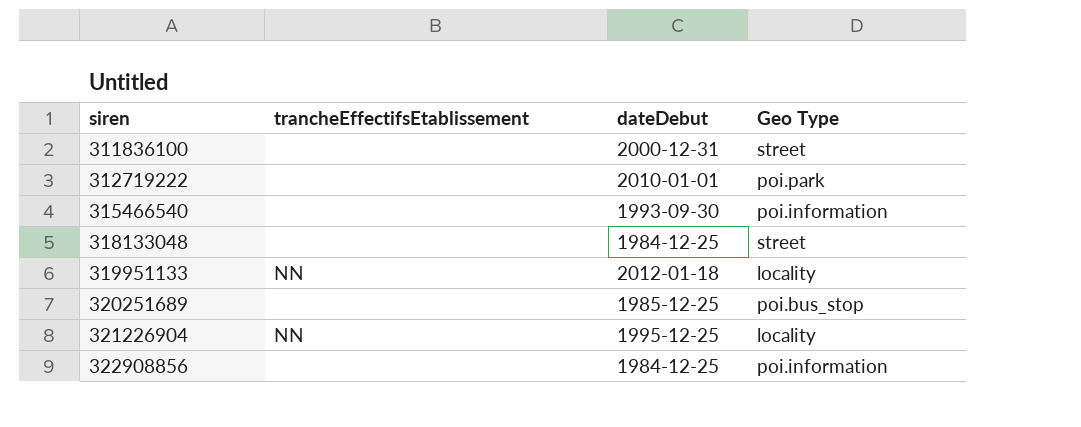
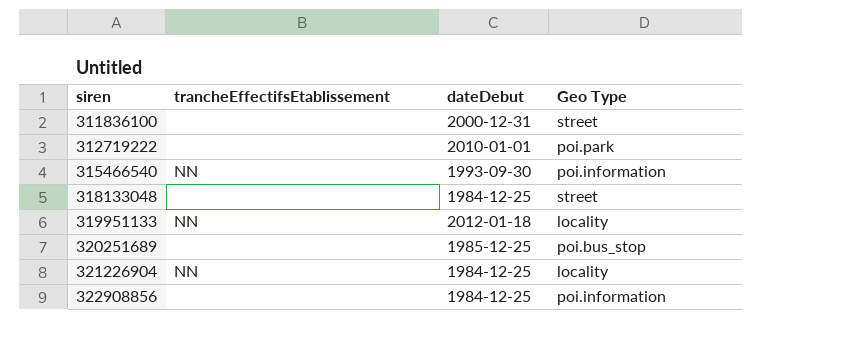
315466540 | trancheEffectifsEtablissement: none -> NN
321226904 | dateDebut: 1995-12-25 -> 1984-12-25

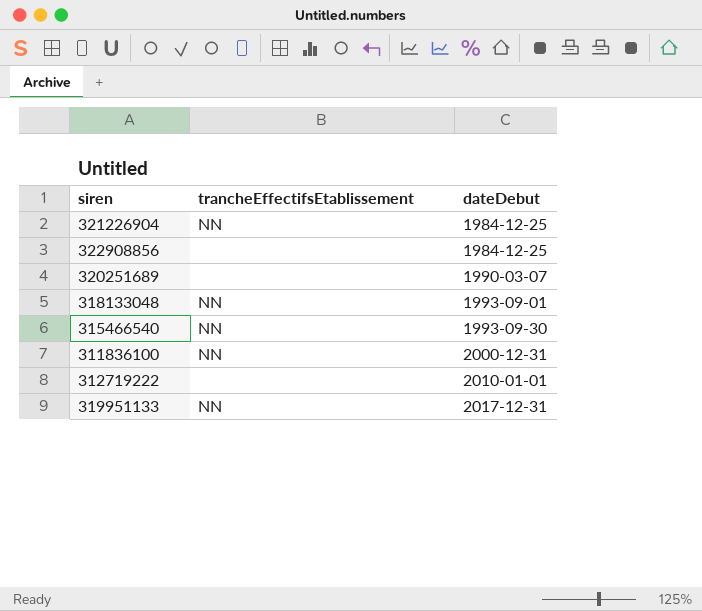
row order: siren ascending -> dateDebut ascending
column Geo Type | position: 4 -> none
320251689 | dateDebut: 1985-12-25 -> 1990-03-07
318133048 | trancheEffectifsEtablissement: none -> NN
318133048 | dateDebut: 1984-12-25 -> 1993-09-01
311836100 | trancheEffectifsEtablissement: none -> NN
319951133 | dateDebut: 2012-01-18 -> 2017-12-31

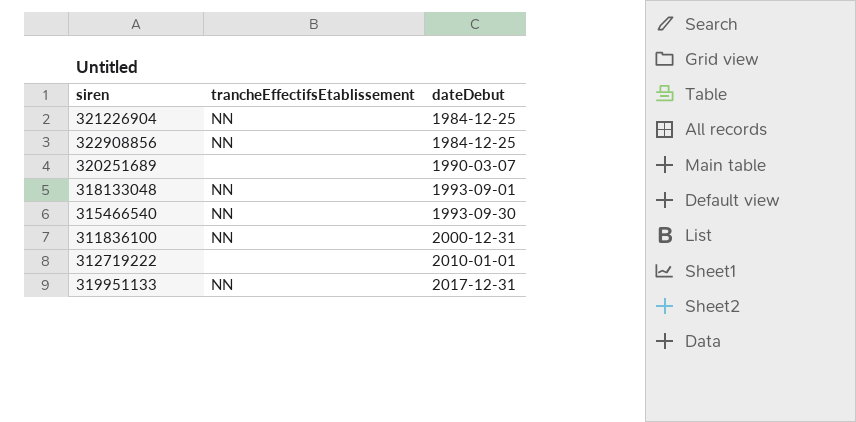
322908856 | trancheEffectifsEtablissement: none -> NN

